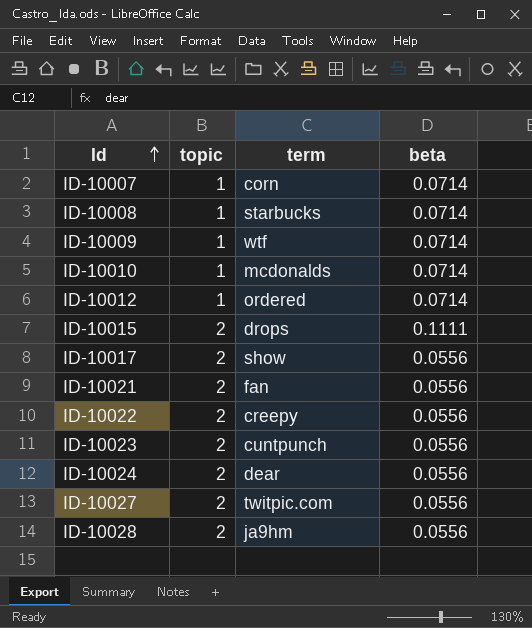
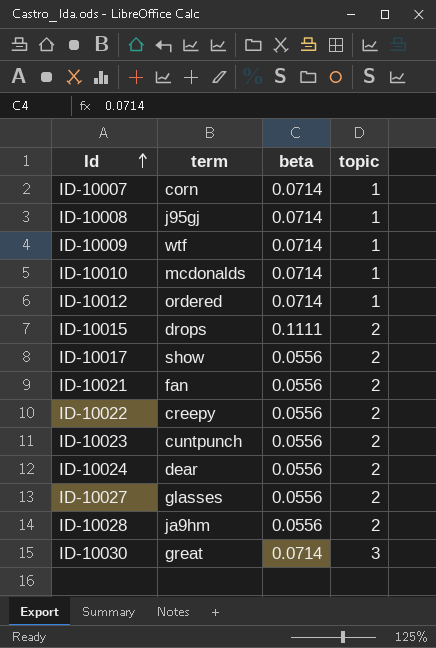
column topic | position: 2 -> 4
ID-10008 | term: starbucks -> j95gj
ID-10027 | term: twitpic.com -> glasses
row ID-10030: none -> great | 0.0714 | 3

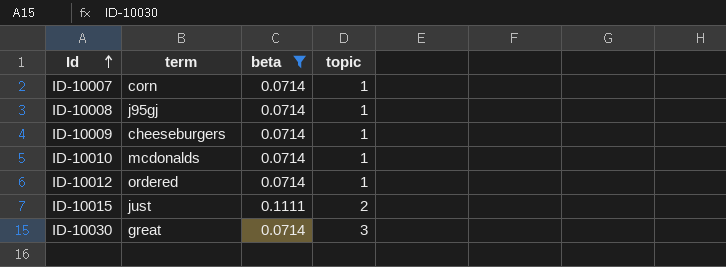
filter: none -> beta != 0.0556
ID-10009 | term: wtf -> cheeseburgers
ID-10015 | term: drops -> just

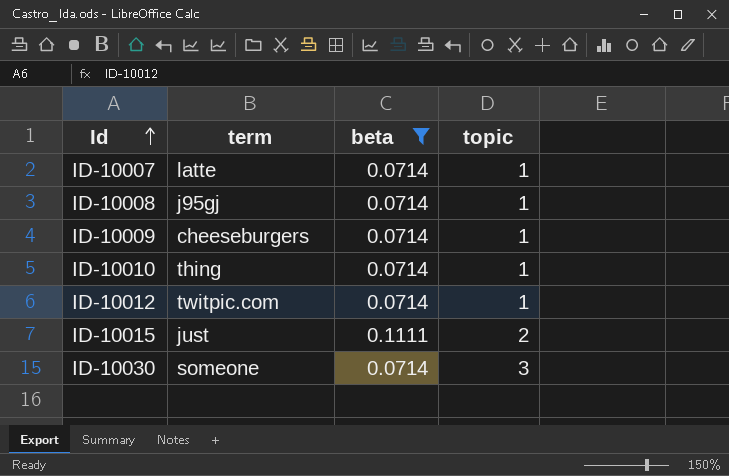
ID-10007 | term: corn -> latte
ID-10010 | term: mcdonalds -> thing
ID-10012 | term: ordered -> twitpic.com
ID-10030 | term: great -> someone

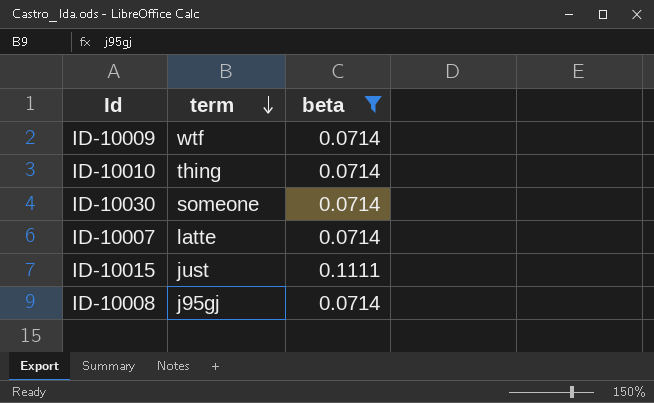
row order: Id ascending -> term descending
column topic | position: 4 -> none
row ID-10012: twitpic.com | 0.0714 | 1 -> none
ID-10009 | term: cheeseburgers -> wtf

